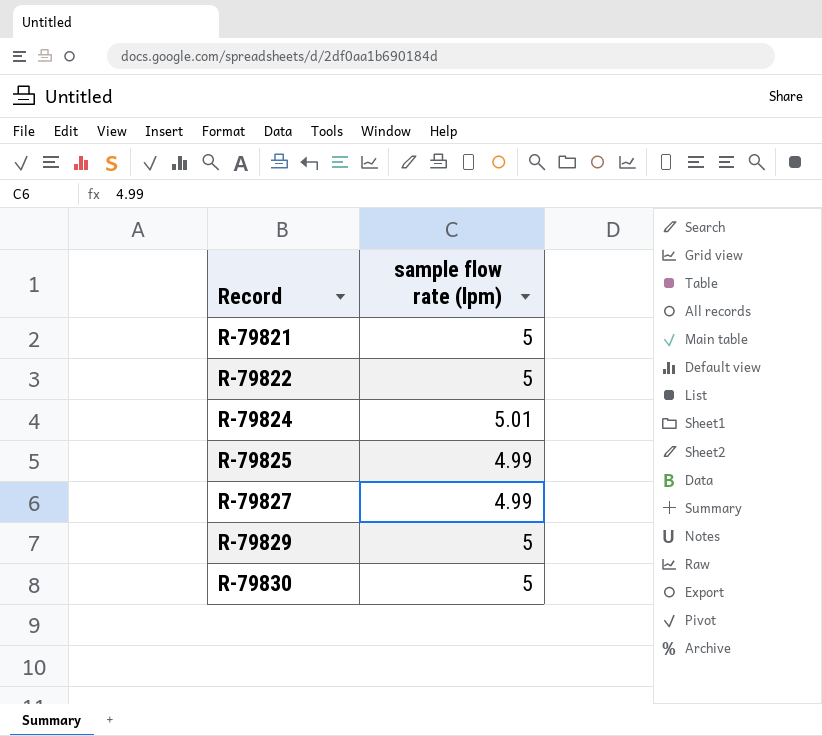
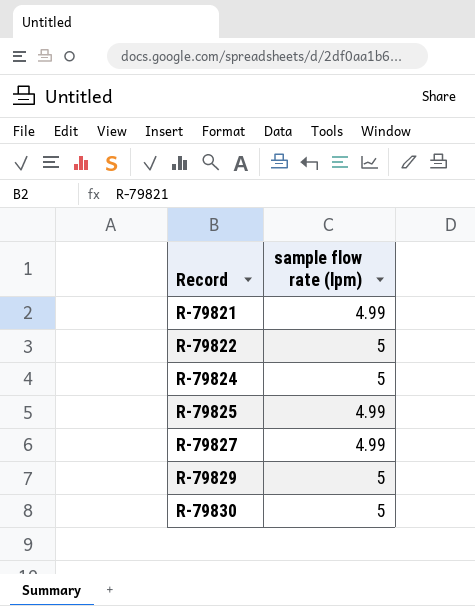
R-79821 | sample flow rate (lpm): 5 -> 4.99
R-79824 | sample flow rate (lpm): 5.01 -> 5

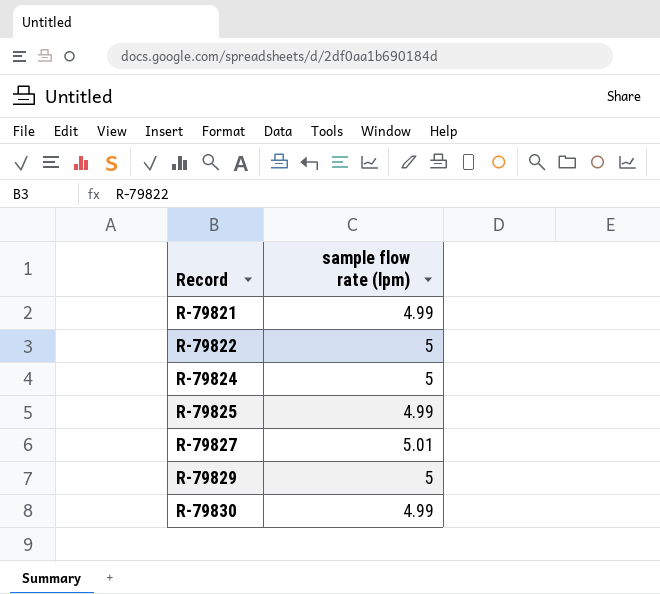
R-79827 | sample flow rate (lpm): 4.99 -> 5.01
R-79830 | sample flow rate (lpm): 5 -> 4.99

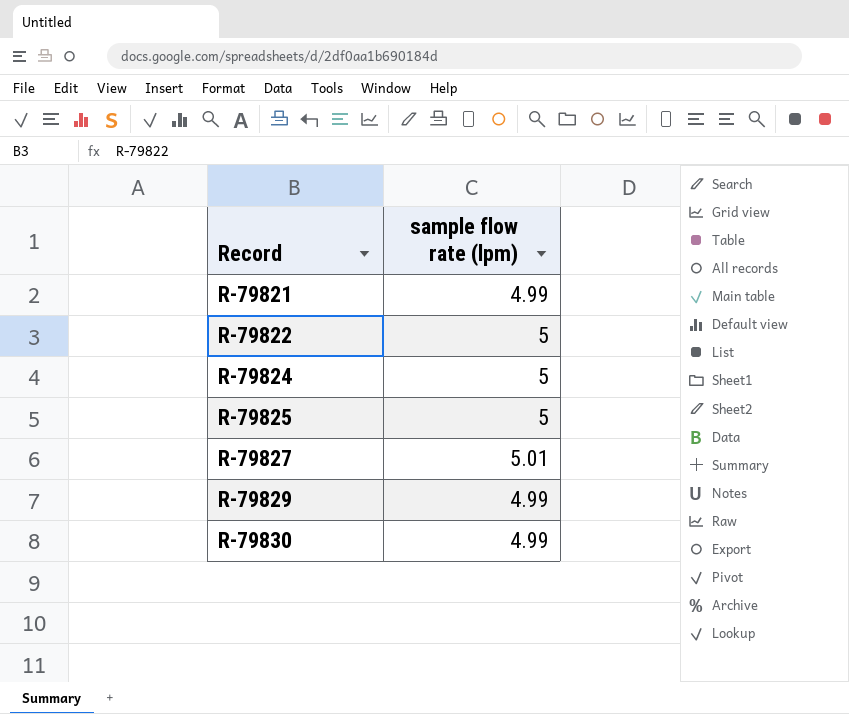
R-79825 | sample flow rate (lpm): 4.99 -> 5
R-79829 | sample flow rate (lpm): 5 -> 4.99

